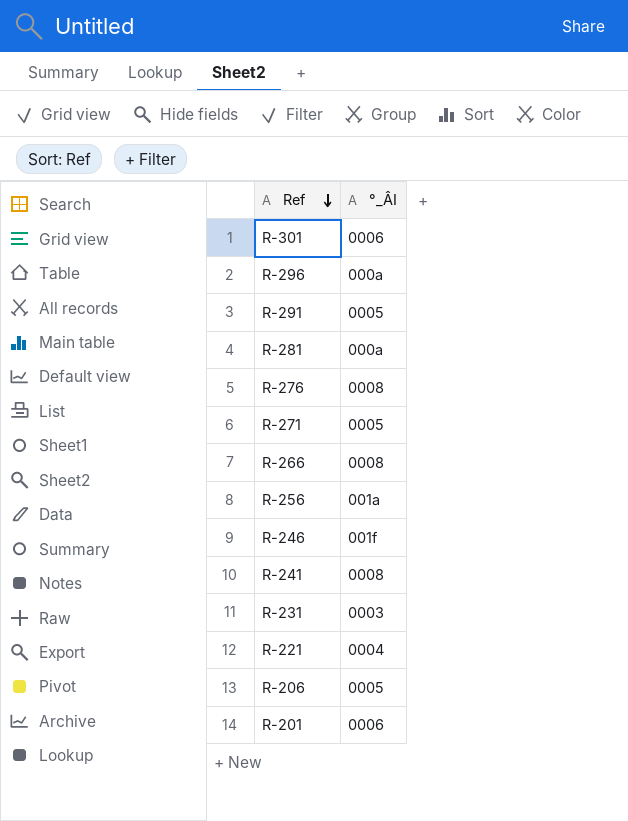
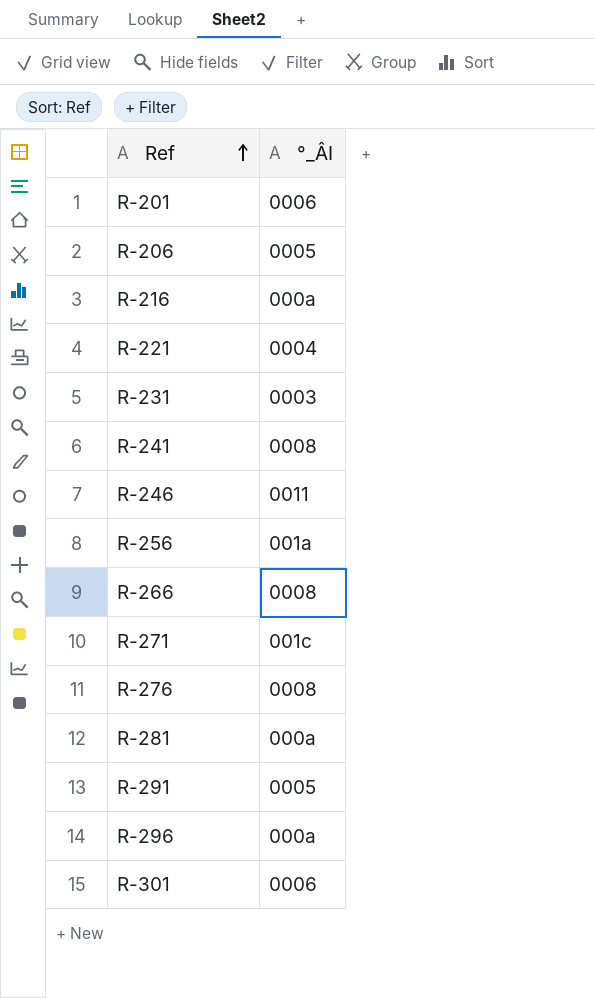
row order: Ref descending -> Ref ascending
row R-216: none -> 000a
R-246 | °_ÂI: 001f -> 0011
R-271 | °_ÂI: 0005 -> 001c

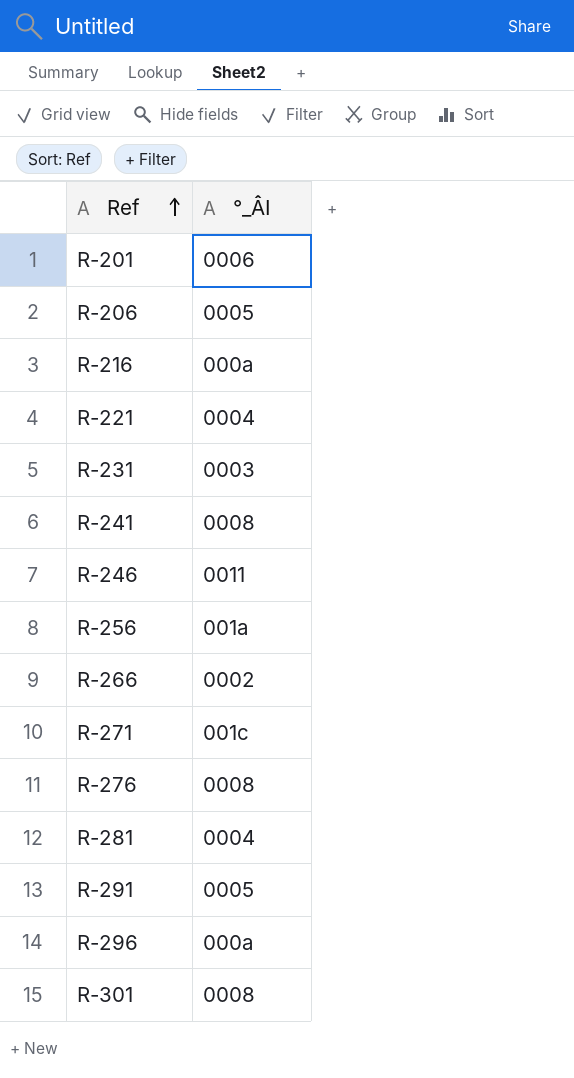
R-266 | °_ÂI: 0008 -> 0002
R-281 | °_ÂI: 000a -> 0004
R-301 | °_ÂI: 0006 -> 0008

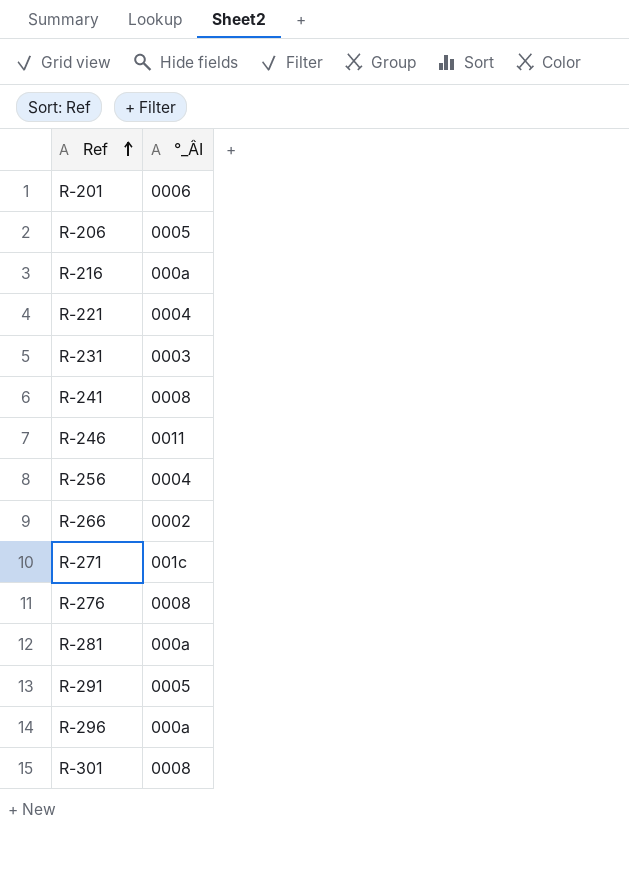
R-256 | °_ÂI: 001a -> 0004
R-281 | °_ÂI: 0004 -> 000a

